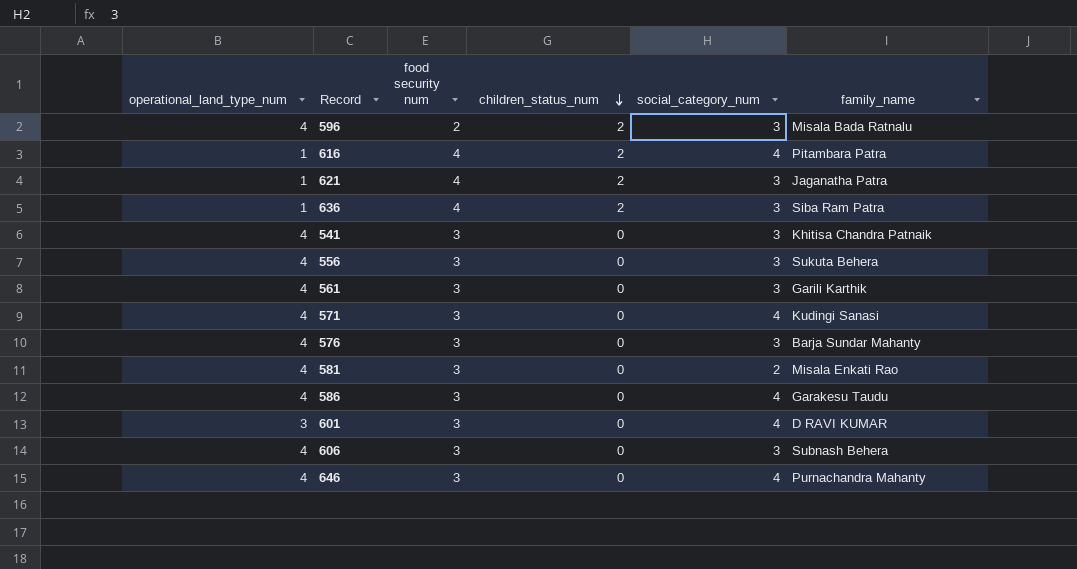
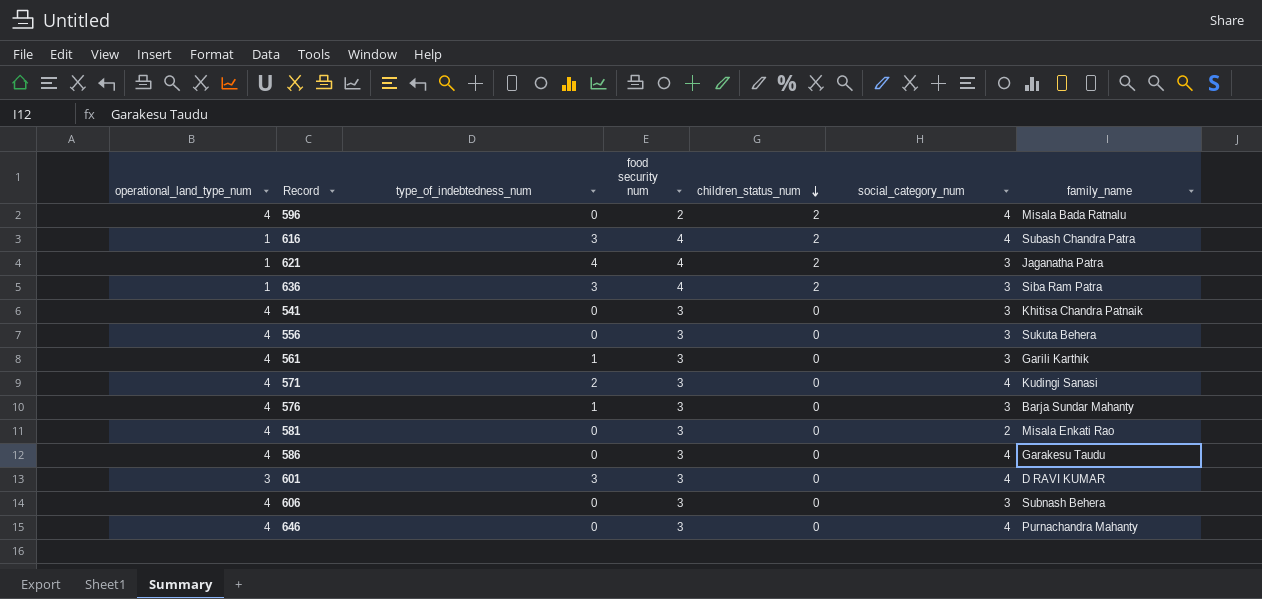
column type_of_indebtedness_num | position: none -> 3
596 | social_category_num: 3 -> 4
616 | family_name: Pitambara Patra -> Subash Chandra Patra

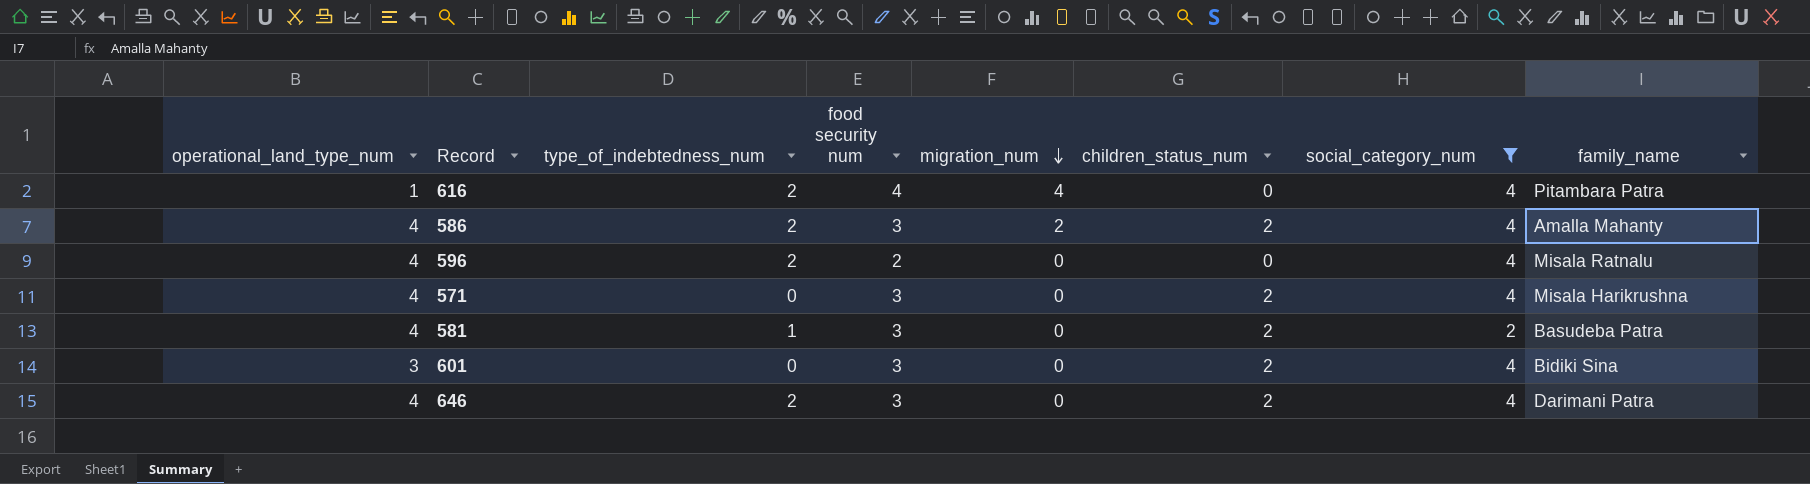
filter: none -> social_category_num != 3
row order: children_status_num descending -> migration_num descending
column migration_num | position: none -> 5
616 | type_of_indebtedness_num: 3 -> 2
616 | children_status_num: 2 -> 0
616 | family_name: Subash Chandra Patra -> Pitambara Patra
586 | type_of_indebtedness_num: 0 -> 2
586 | children_status_num: 0 -> 2
586 | family_name: Garakesu Taudu -> Amalla Mahanty
596 | type_of_indebtedness_num: 0 -> 2
596 | children_status_num: 2 -> 0
596 | family_name: Misala Bada Ratnalu -> Misala Ratnalu
571 | type_of_indebtedness_num: 2 -> 0
571 | children_status_num: 0 -> 2
571 | family_name: Kudingi Sanasi -> Misala Harikrushna
581 | type_of_indebtedness_num: 0 -> 1
581 | children_status_num: 0 -> 2
581 | family_name: Misala Enkati Rao -> Basudeba Patra
601 | type_of_indebtedness_num: 3 -> 0
601 | children_status_num: 0 -> 2
601 | family_name: D RAVI KUMAR -> Bidiki Sina
646 | type_of_indebtedness_num: 0 -> 2
646 | children_status_num: 0 -> 2
646 | family_name: Purnachandra Mahanty -> Darimani Patra

